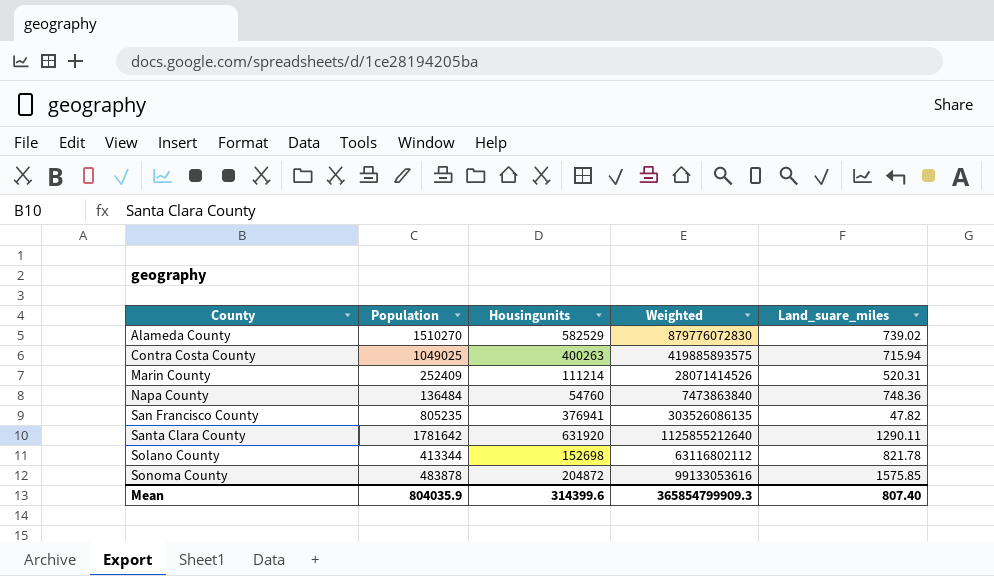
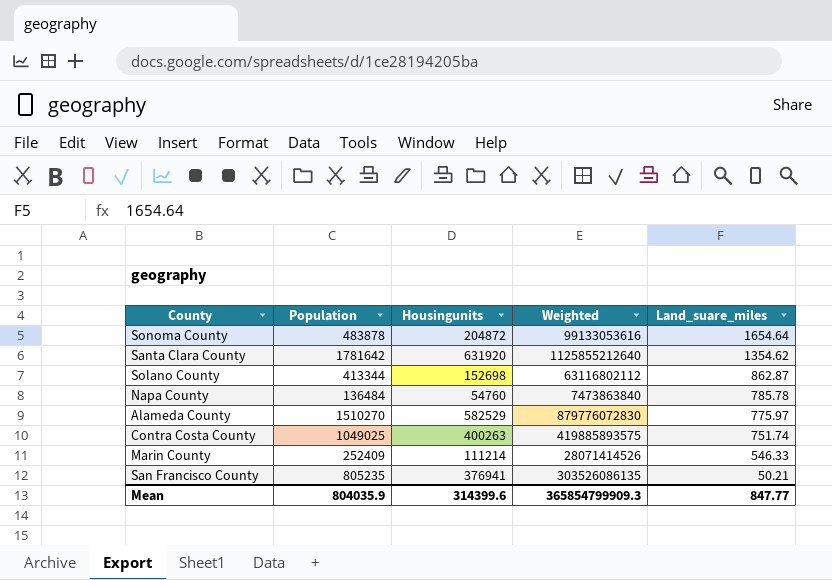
row order: County ascending -> Land_suare_miles descending
Sonoma County | Land_suare_miles: 1575.85 -> 1654.64
Santa Clara County | Land_suare_miles: 1290.11 -> 1354.62
Solano County | Land_suare_miles: 821.78 -> 862.87
Napa County | Land_suare_miles: 748.36 -> 785.78
Alameda County | Land_suare_miles: 739.02 -> 775.97
Contra Costa County | Land_suare_miles: 715.94 -> 751.74
Marin County | Land_suare_miles: 520.31 -> 546.33
San Francisco County | Land_suare_miles: 47.82 -> 50.21
Mean | Land_suare_miles: 807.40 -> 847.77

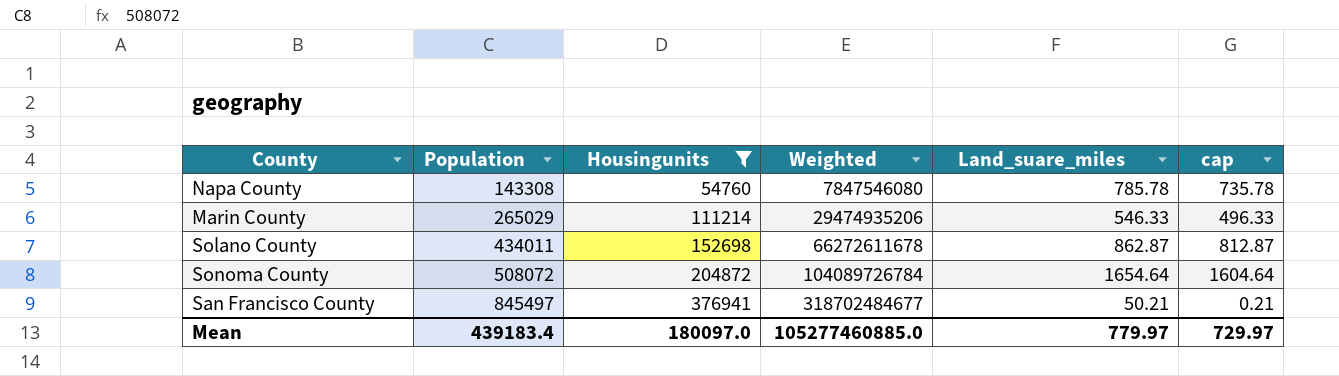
filter: none -> Housingunits <= 376941
row order: Land_suare_miles descending -> Population ascending
column cap | formula: none -> [Land_suare_miles] - 50
Napa County | Population: 136484 -> 143308
Napa County | Weighted: 7473863840 -> 7847546080
Marin County | Population: 252409 -> 265029
Marin County | Weighted: 28071414526 -> 29474935206
Solano County | Population: 413344 -> 434011
Solano County | Weighted: 63116802112 -> 66272611678
Sonoma County | Population: 483878 -> 508072
Sonoma County | Weighted: 99133053616 -> 104089726784
San Francisco County | Population: 805235 -> 845497
San Francisco County | Weighted: 303526086135 -> 318702484677
Mean | Population: 804035.9 -> 439183.4
Mean | Housingunits: 314399.6 -> 180097.0
Mean | Weighted: 365854799909.3 -> 105277460885.0
Mean | Land_suare_miles: 847.77 -> 779.97

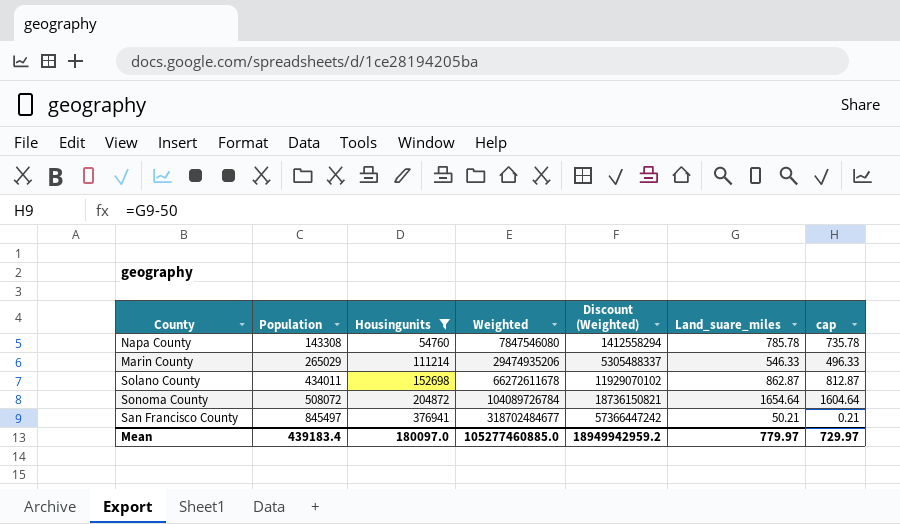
column Discount (Weighted) | formula: none -> [Weighted] * 0.18

